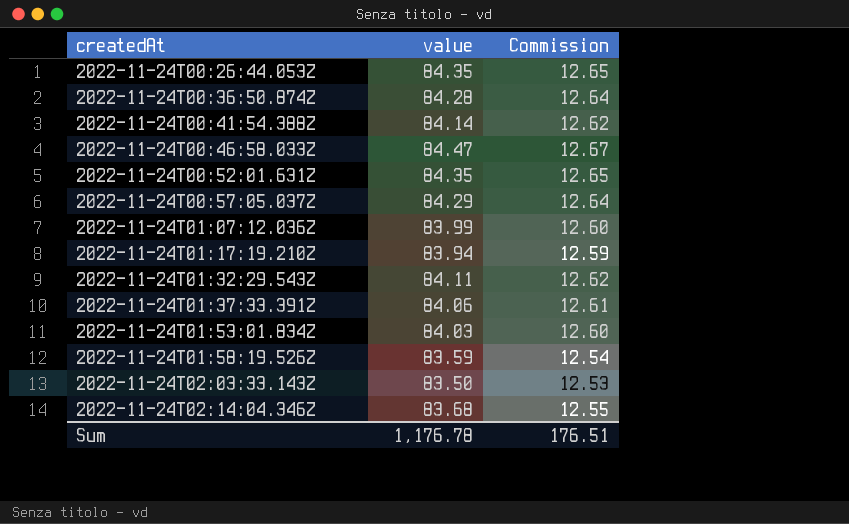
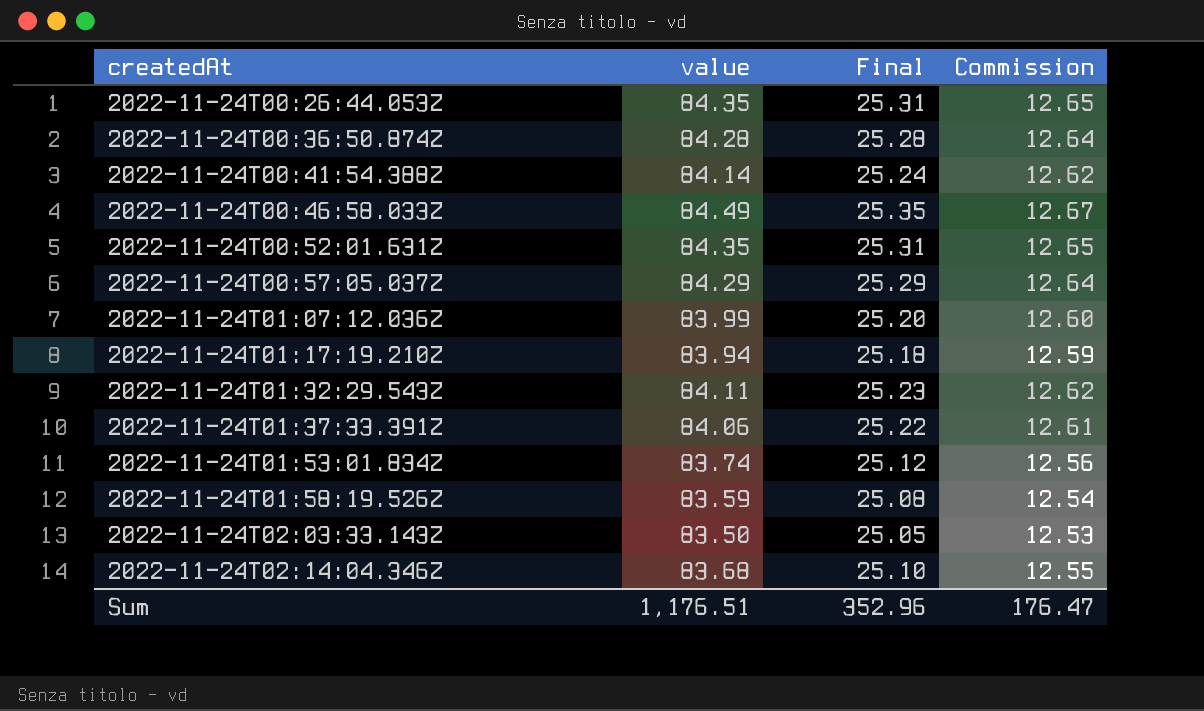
column Final | formula: none -> [value] * 0.3
2022-11-24T00:46:58.033Z | value: 84.47 -> 84.49
2022-11-24T01:53:01.834Z | value: 84.03 -> 83.74
2022-11-24T01:53:01.834Z | Commission: 12.60 -> 12.56
Sum | value: 1,176.78 -> 1,176.51
Sum | Commission: 176.51 -> 176.47

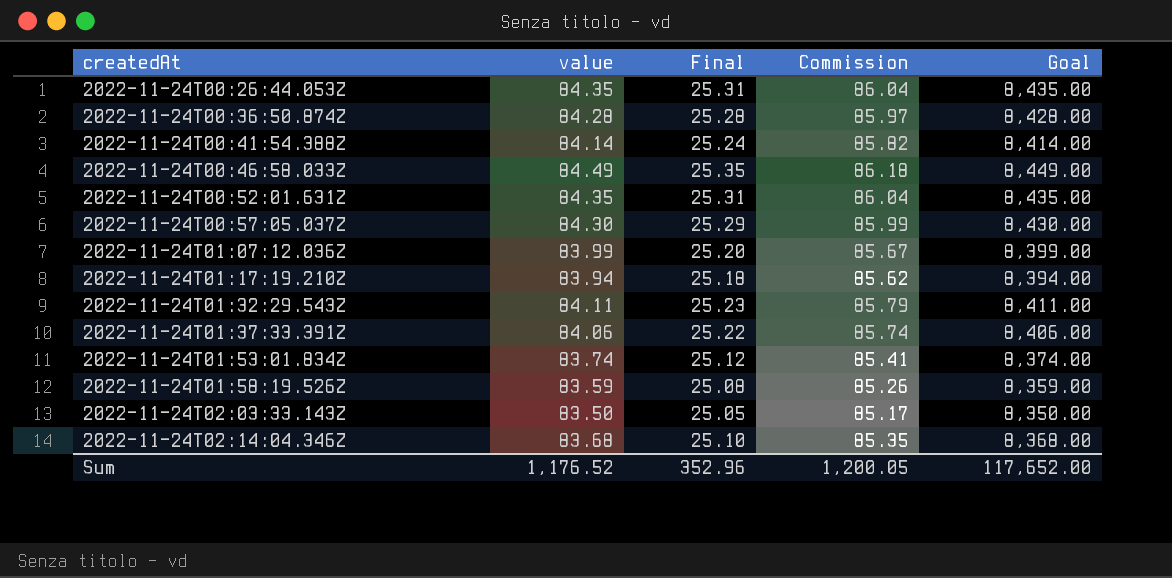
column Commission | formula: [value] * 0.15 -> [value] * 1.02
column Goal | formula: none -> [value] * 100
2022-11-24T00:57:05.037Z | value: 84.29 -> 84.30
Sum | value: 1,176.51 -> 1,176.52
Sum | Commission: 176.47 -> 1,200.05

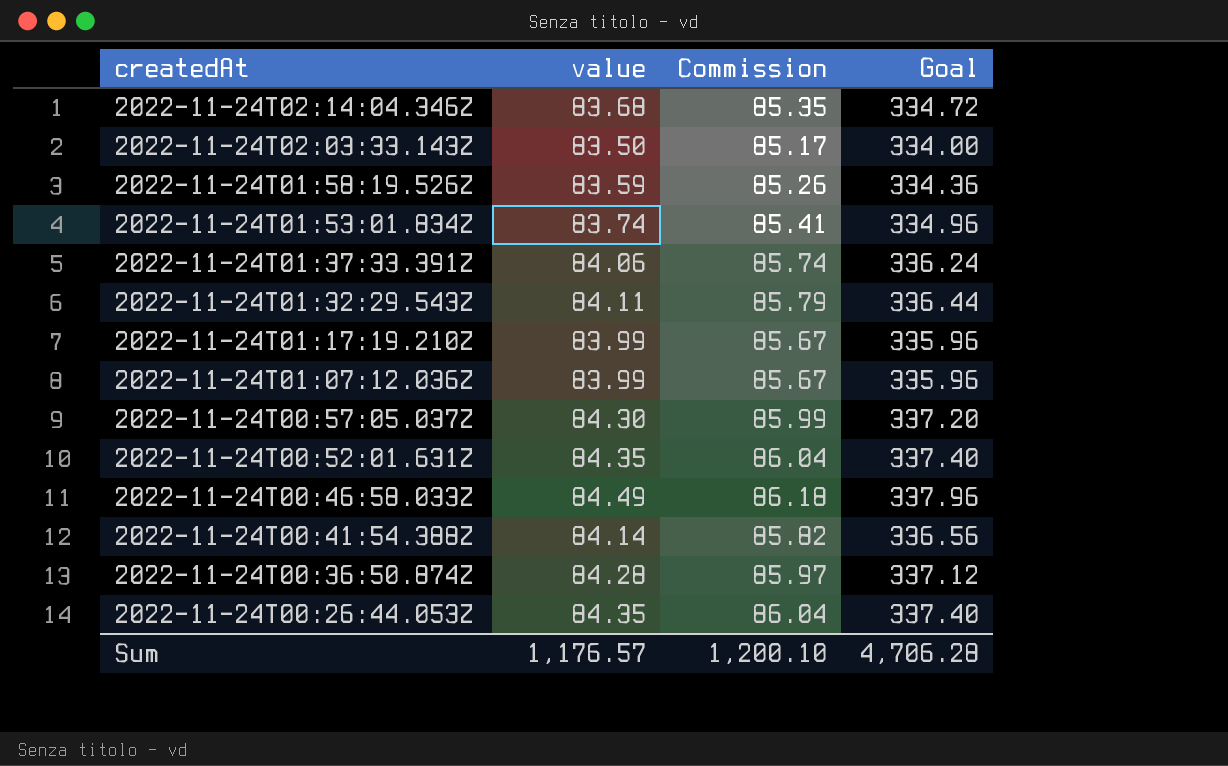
row order: createdAt ascending -> createdAt descending
column Final | formula: [value] * 0.3 -> none
column Goal | formula: [value] * 100 -> [value] * 4
2022-11-24T01:17:19.210Z | value: 83.94 -> 83.99
2022-11-24T01:17:19.210Z | Commission: 85.62 -> 85.67
Sum | value: 1,176.52 -> 1,176.57
Sum | Commission: 1,200.05 -> 1,200.10
Sum | Goal: 117,652.00 -> 4,706.28

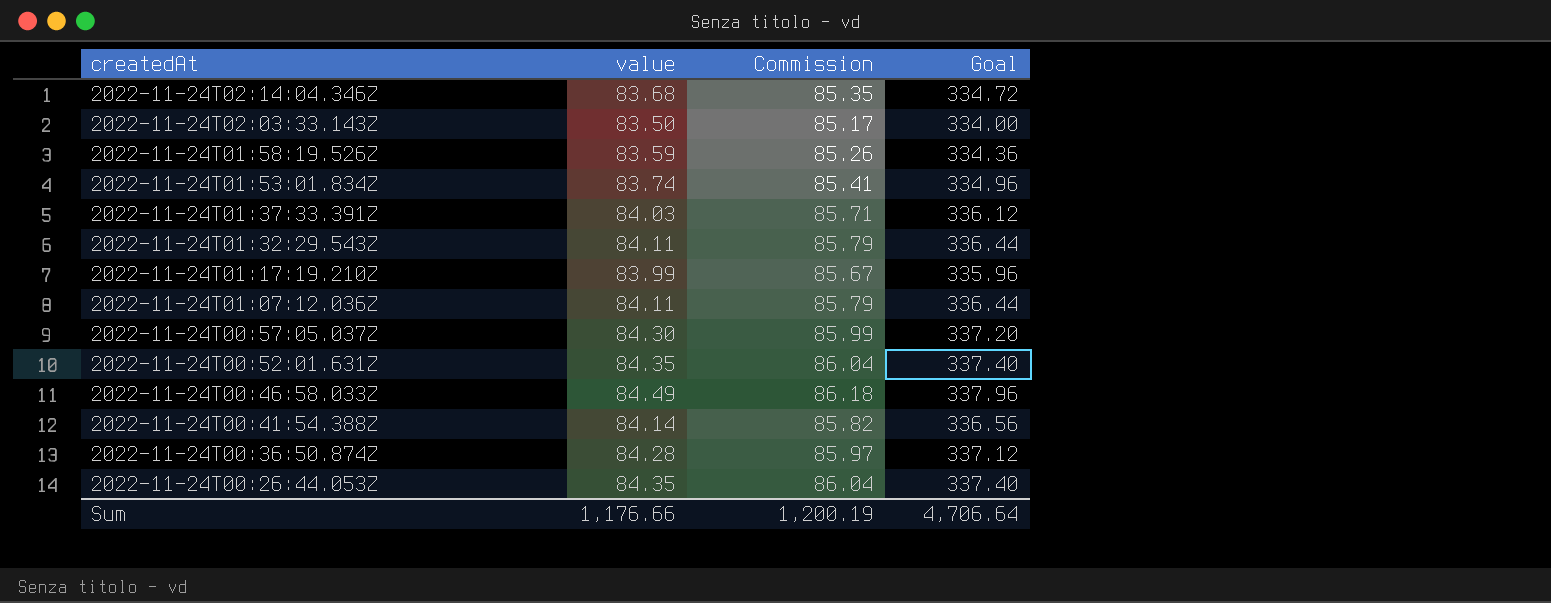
2022-11-24T01:37:33.391Z | value: 84.06 -> 84.03
2022-11-24T01:37:33.391Z | Commission: 85.74 -> 85.71
2022-11-24T01:37:33.391Z | Goal: 336.24 -> 336.12
2022-11-24T01:07:12.036Z | value: 83.99 -> 84.11
2022-11-24T01:07:12.036Z | Commission: 85.67 -> 85.79
2022-11-24T01:07:12.036Z | Goal: 335.96 -> 336.44
Sum | value: 1,176.57 -> 1,176.66
Sum | Commission: 1,200.10 -> 1,200.19
Sum | Goal: 4,706.28 -> 4,706.64

